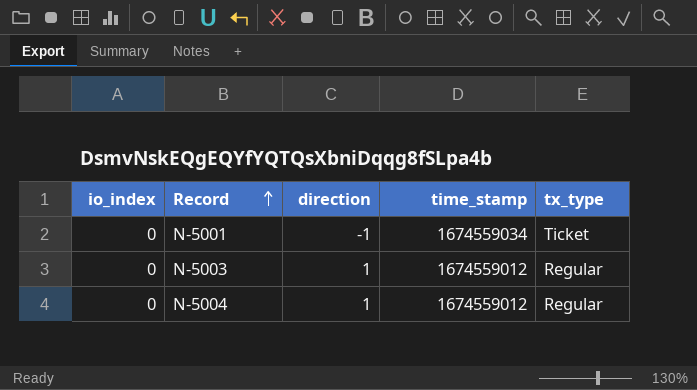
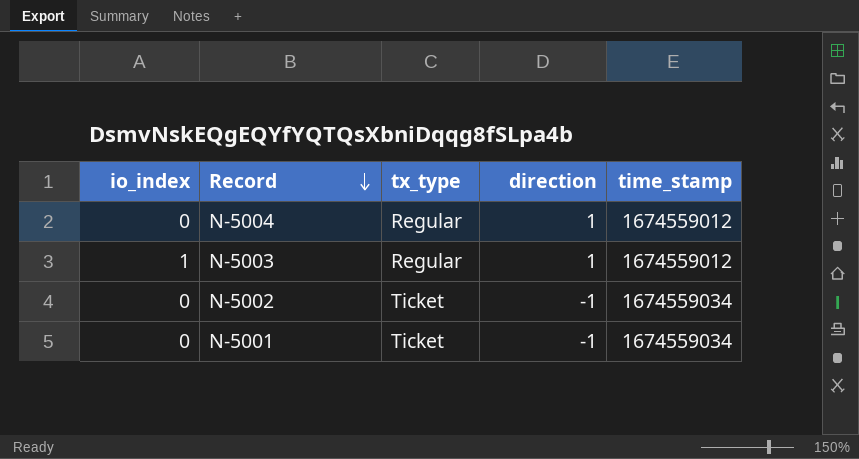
row order: Record ascending -> Record descending
column tx_type | position: 5 -> 3
N-5003 | io_index: 0 -> 1
row N-5002: none -> 0 | Ticket | -1 | 1674559034

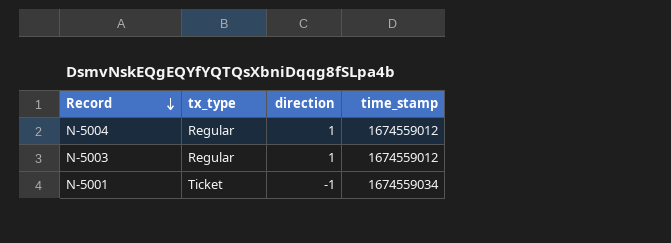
column io_index | position: 1 -> none
row N-5002: 0 | Ticket | -1 | 1674559034 -> none

